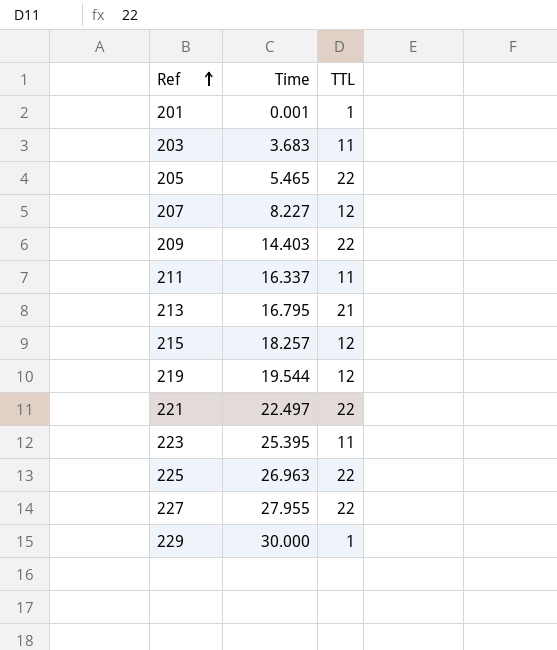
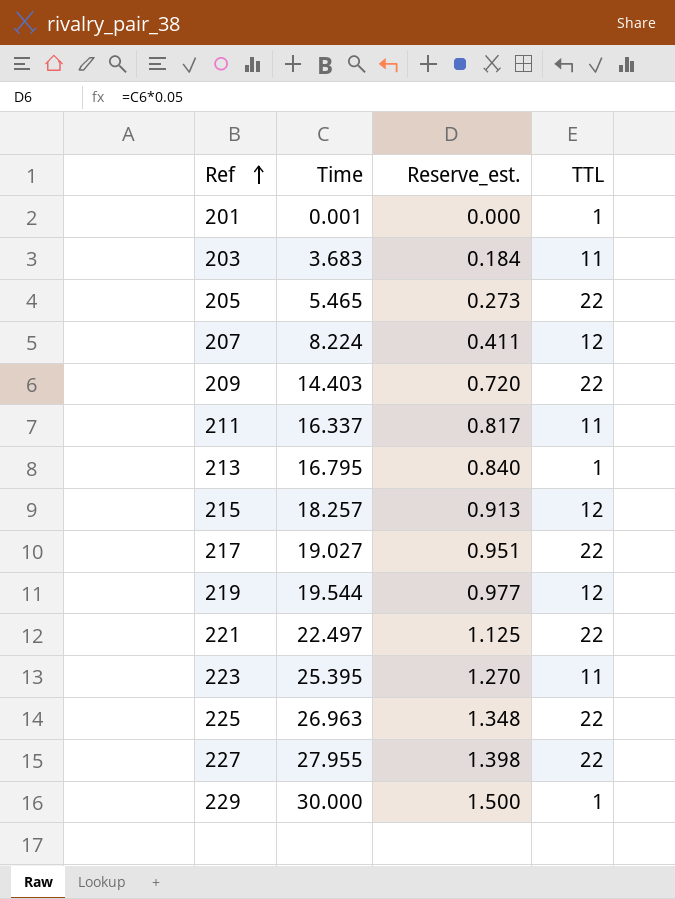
column Reserve_est. | formula: none -> [Time] * 0.05
207 | Time: 8.227 -> 8.224
213 | TTL: 21 -> 1
row 217: none -> 19.027 | 0.951 | 22

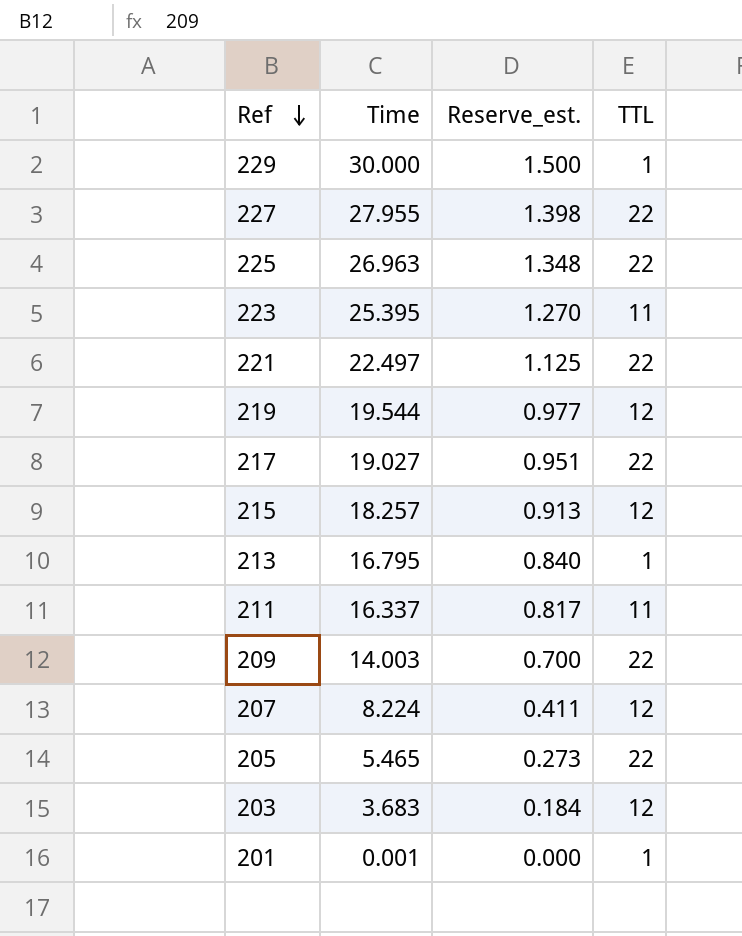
row order: Ref ascending -> Ref descending
209 | Time: 14.403 -> 14.003
209 | Reserve_est.: 0.720 -> 0.700
203 | TTL: 11 -> 12

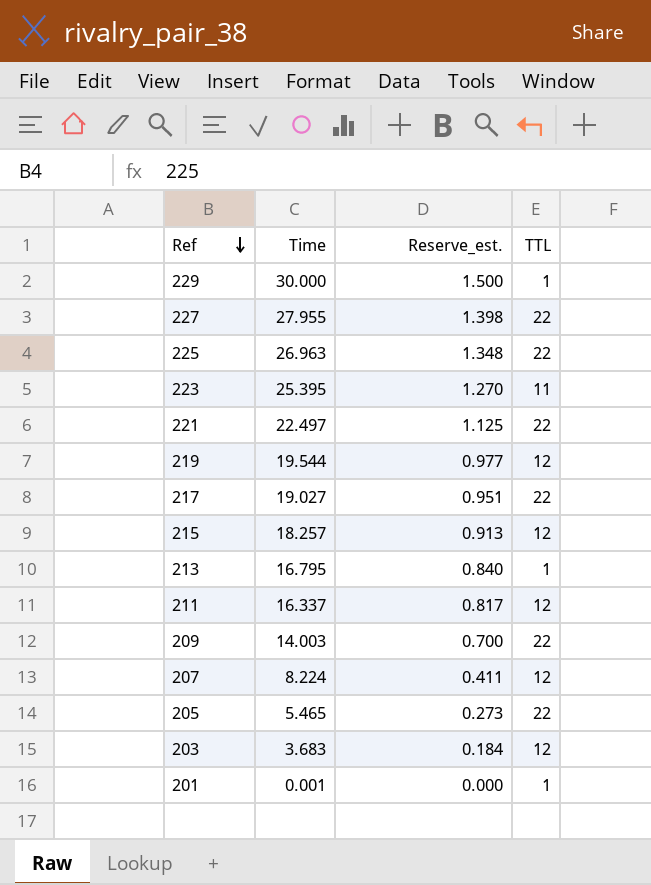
211 | TTL: 11 -> 12

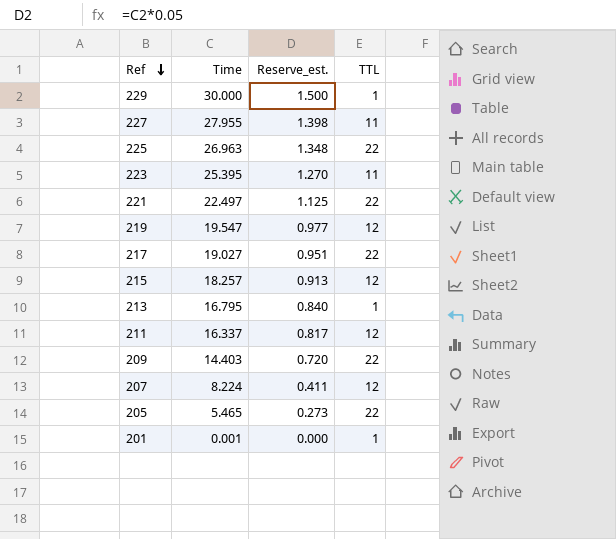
row 203: 3.683 | 0.184 | 12 -> none
227 | TTL: 22 -> 11
219 | Time: 19.544 -> 19.547
209 | Time: 14.003 -> 14.403
209 | Reserve_est.: 0.700 -> 0.720

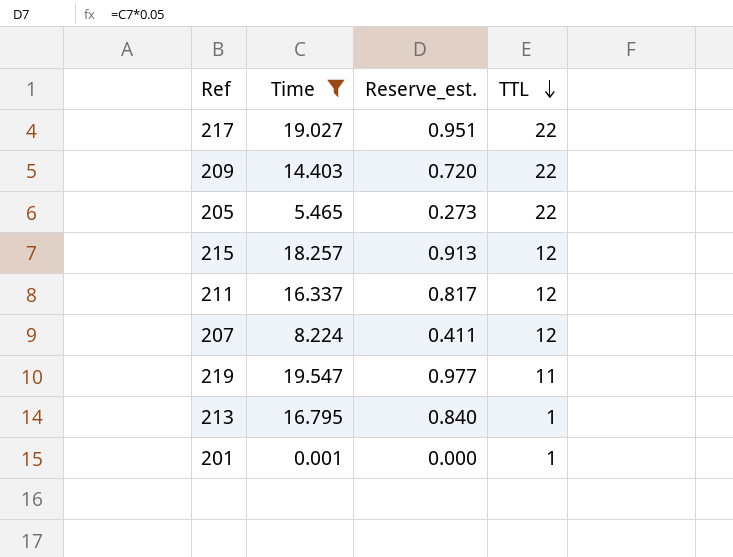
filter: none -> Time <= 19.547
row order: Ref descending -> TTL descending
219 | TTL: 12 -> 11

